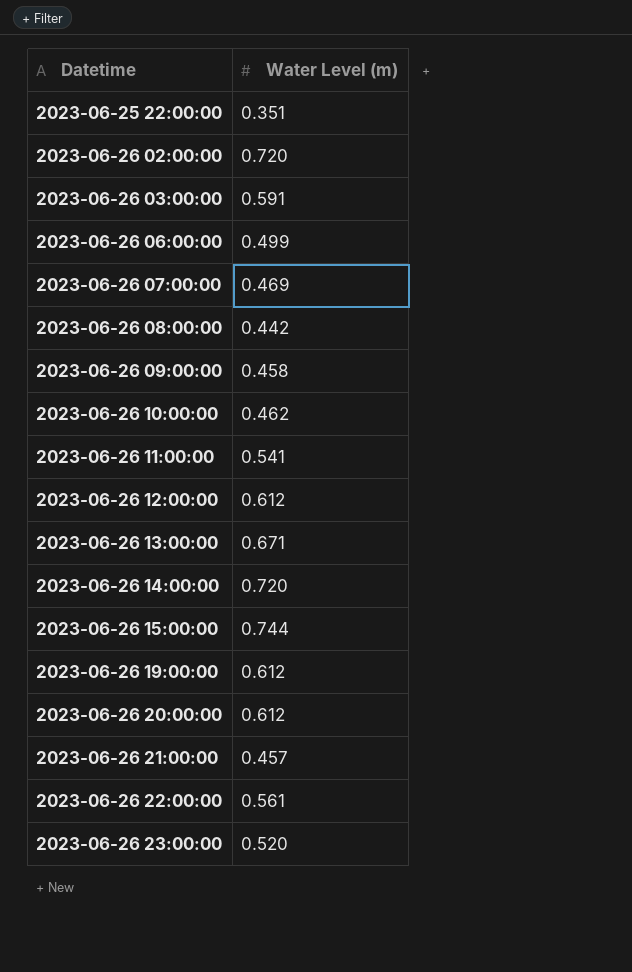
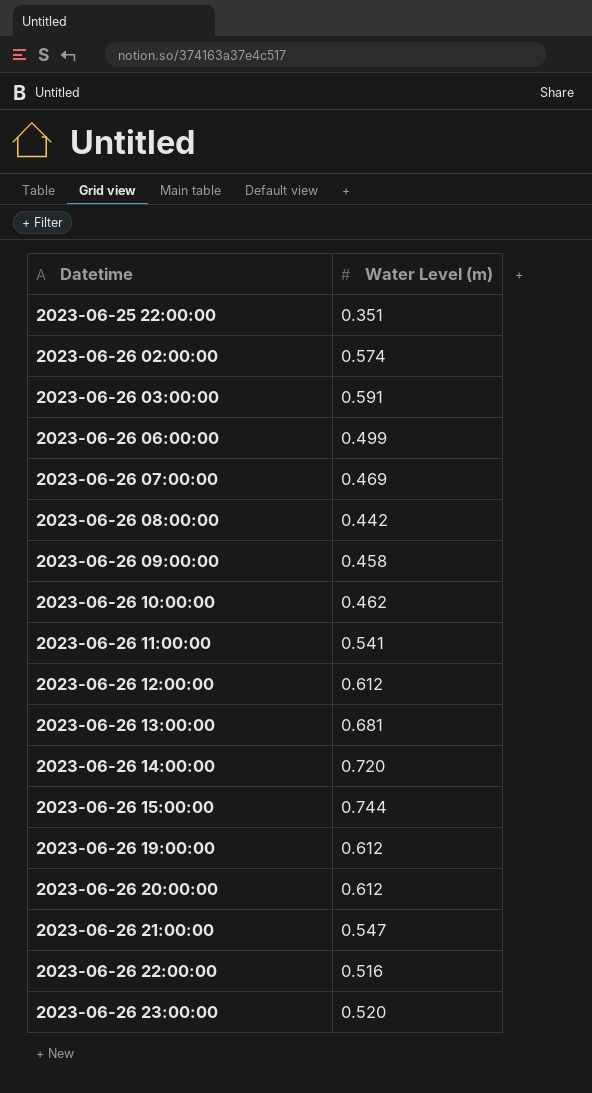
2023-06-26 02:00:00 | Water Level (m): 0.720 -> 0.574
2023-06-26 13:00:00 | Water Level (m): 0.671 -> 0.681
2023-06-26 21:00:00 | Water Level (m): 0.457 -> 0.547
2023-06-26 22:00:00 | Water Level (m): 0.561 -> 0.516

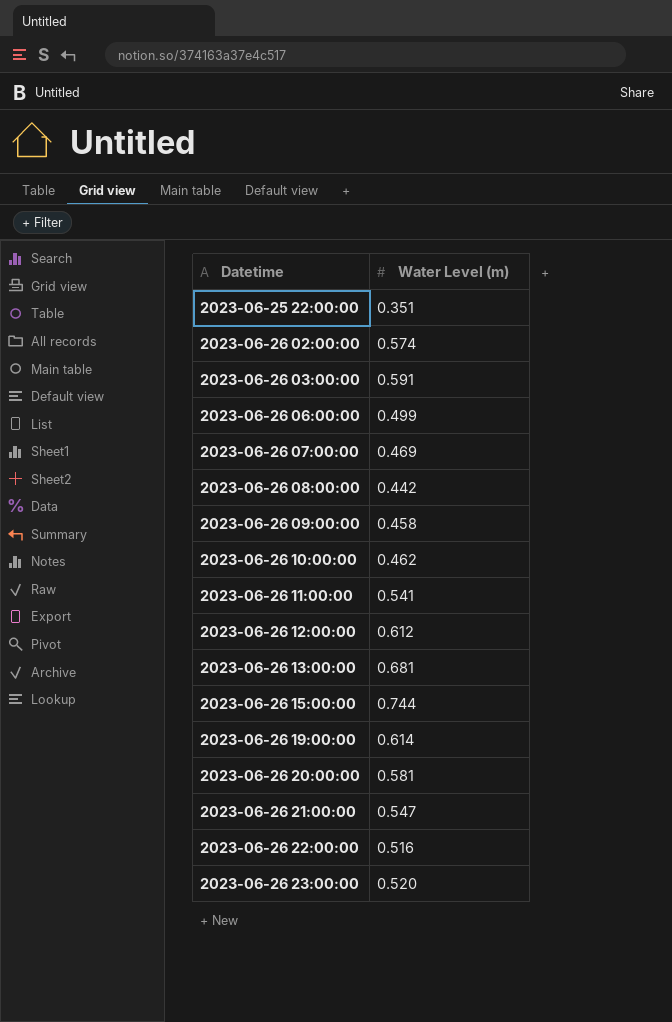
row 2023-06-26 14:00:00: 0.720 -> none
2023-06-26 19:00:00 | Water Level (m): 0.612 -> 0.614
2023-06-26 20:00:00 | Water Level (m): 0.612 -> 0.581

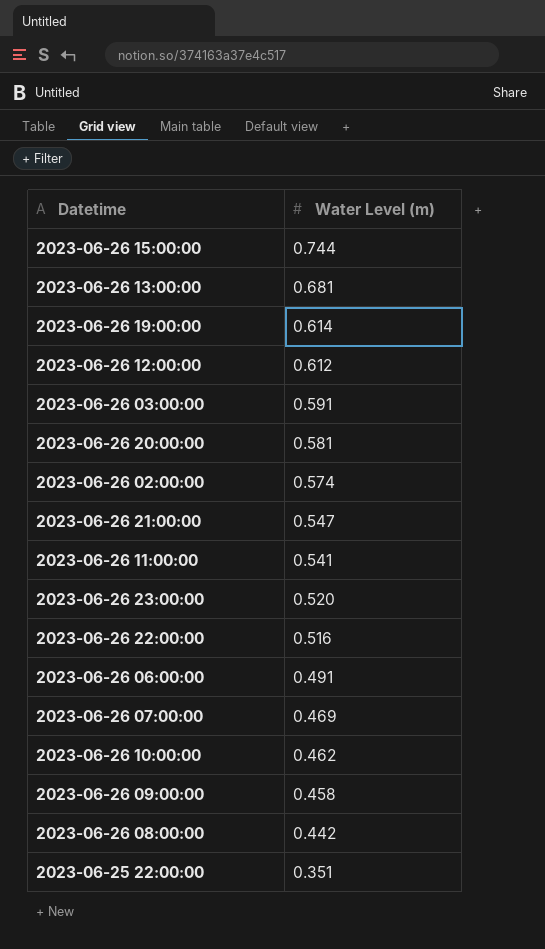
row order: Datetime ascending -> Water Level (m) descending
2023-06-26 06:00:00 | Water Level (m): 0.499 -> 0.491

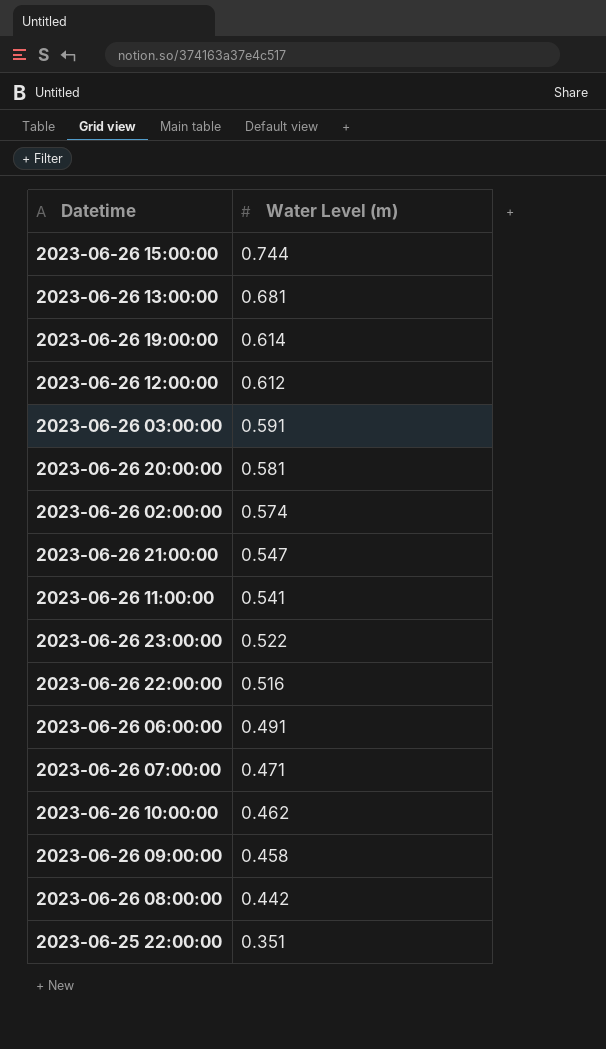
2023-06-26 23:00:00 | Water Level (m): 0.520 -> 0.522
2023-06-26 07:00:00 | Water Level (m): 0.469 -> 0.471

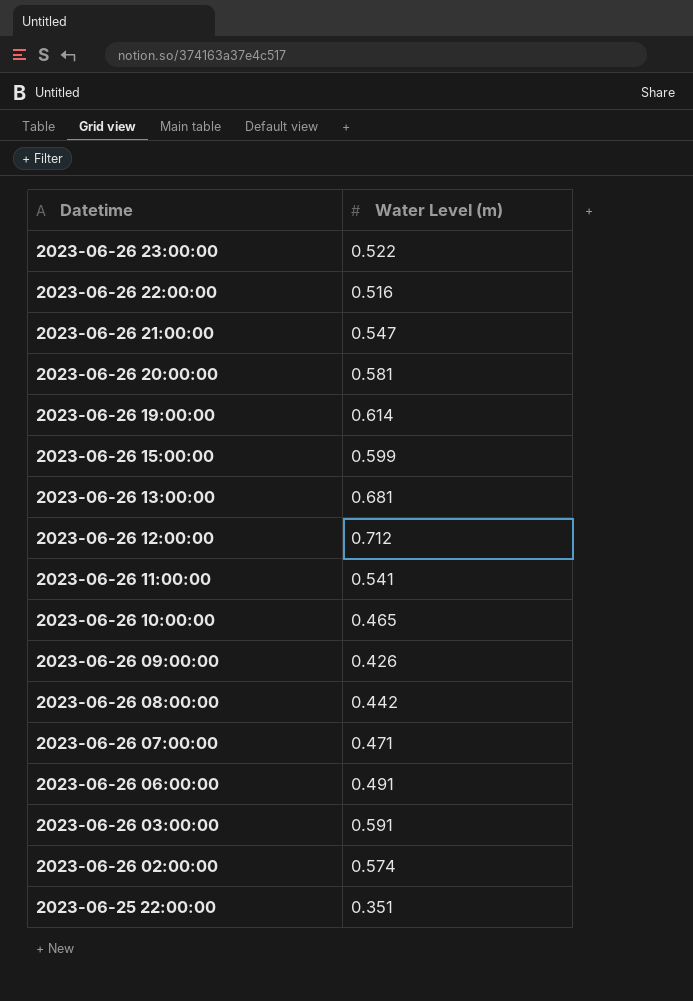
row order: Water Level (m) descending -> Datetime descending
2023-06-26 15:00:00 | Water Level (m): 0.744 -> 0.599
2023-06-26 12:00:00 | Water Level (m): 0.612 -> 0.712
2023-06-26 10:00:00 | Water Level (m): 0.462 -> 0.465
2023-06-26 09:00:00 | Water Level (m): 0.458 -> 0.426

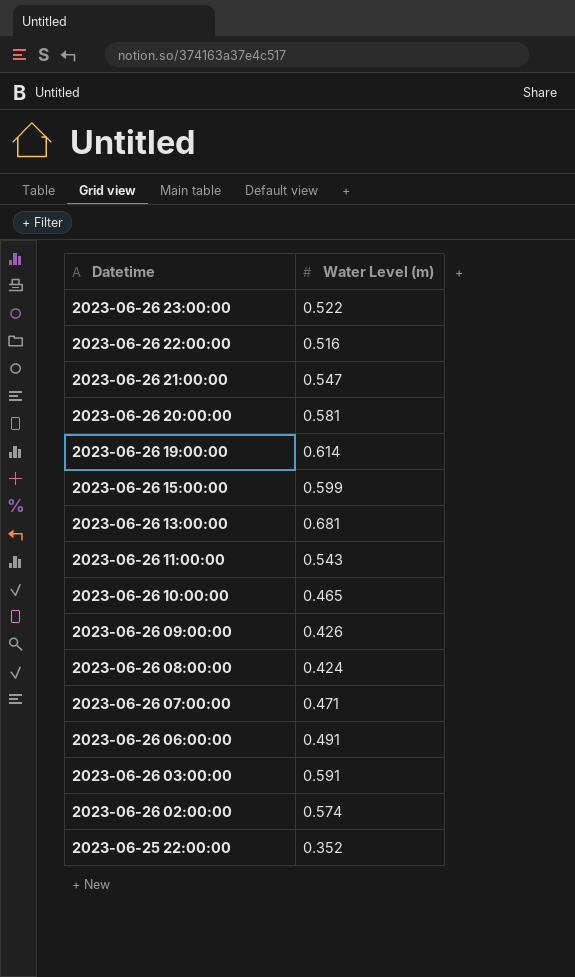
row 2023-06-26 12:00:00: 0.712 -> none
2023-06-26 11:00:00 | Water Level (m): 0.541 -> 0.543
2023-06-26 08:00:00 | Water Level (m): 0.442 -> 0.424
2023-06-25 22:00:00 | Water Level (m): 0.351 -> 0.352

